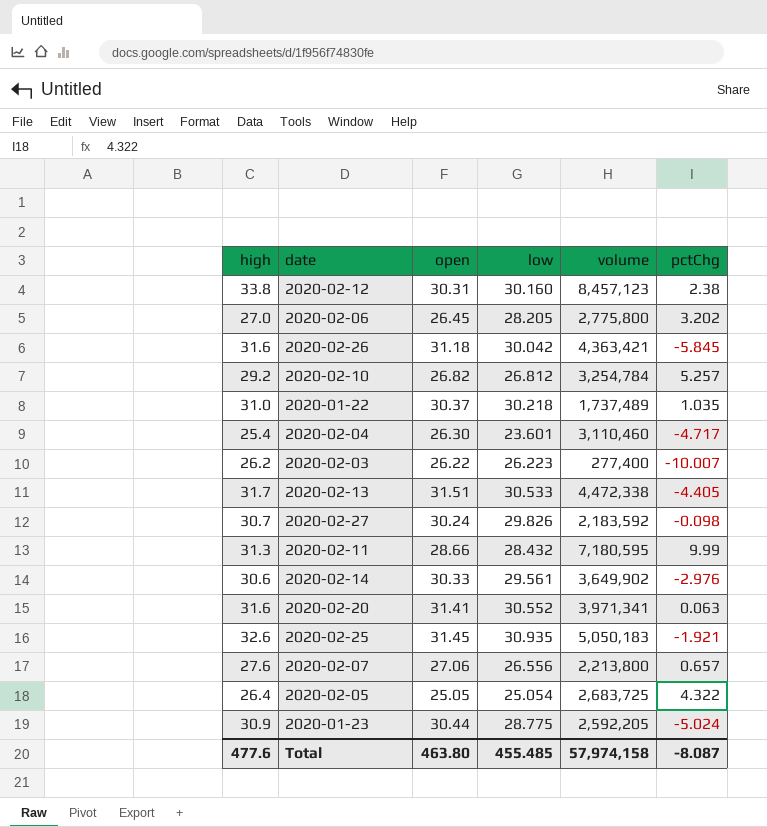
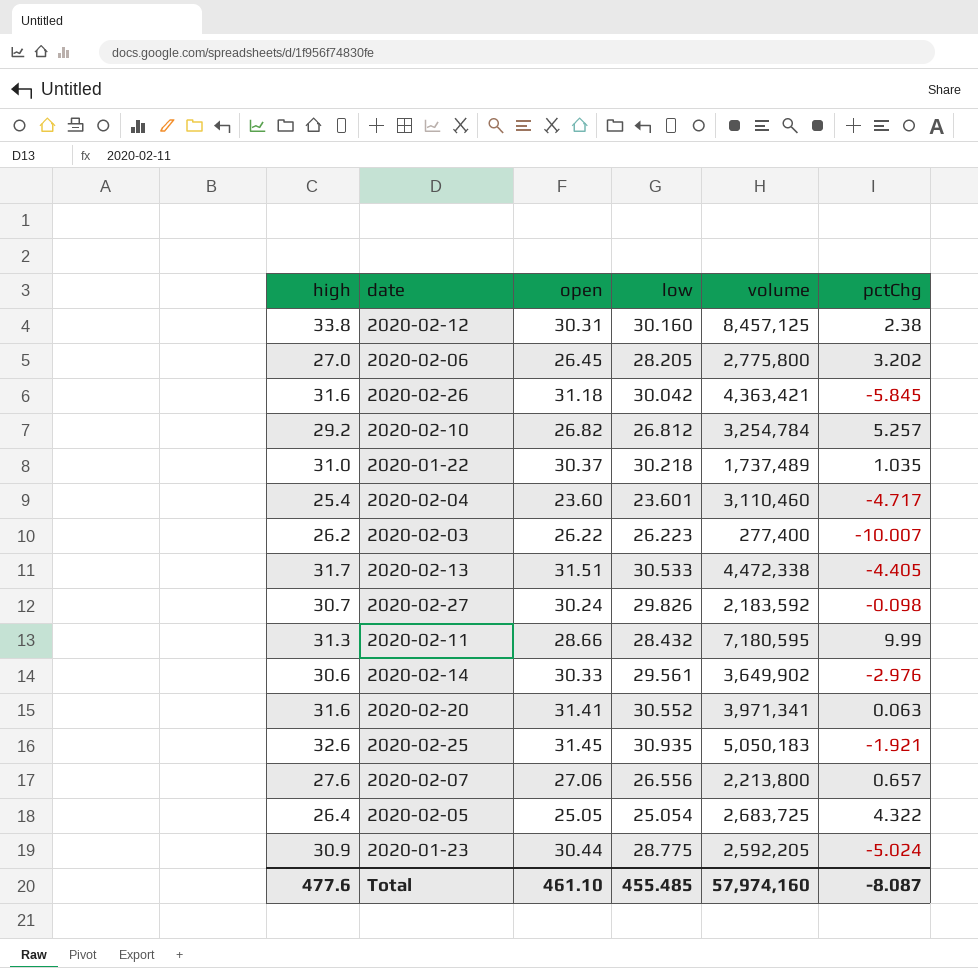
2020-02-12 | volume: 8,457,123 -> 8,457,125
2020-02-04 | open: 26.30 -> 23.60
Total | open: 463.80 -> 461.10
Total | volume: 57,974,158 -> 57,974,160

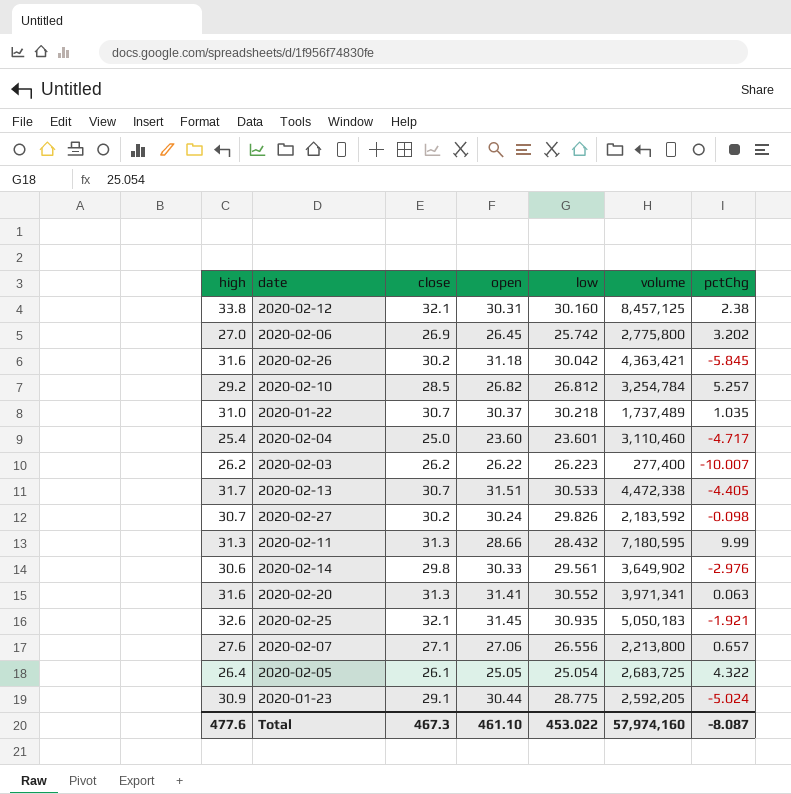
column close | position: none -> 3
2020-02-06 | low: 28.205 -> 25.742
Total | low: 455.485 -> 453.022

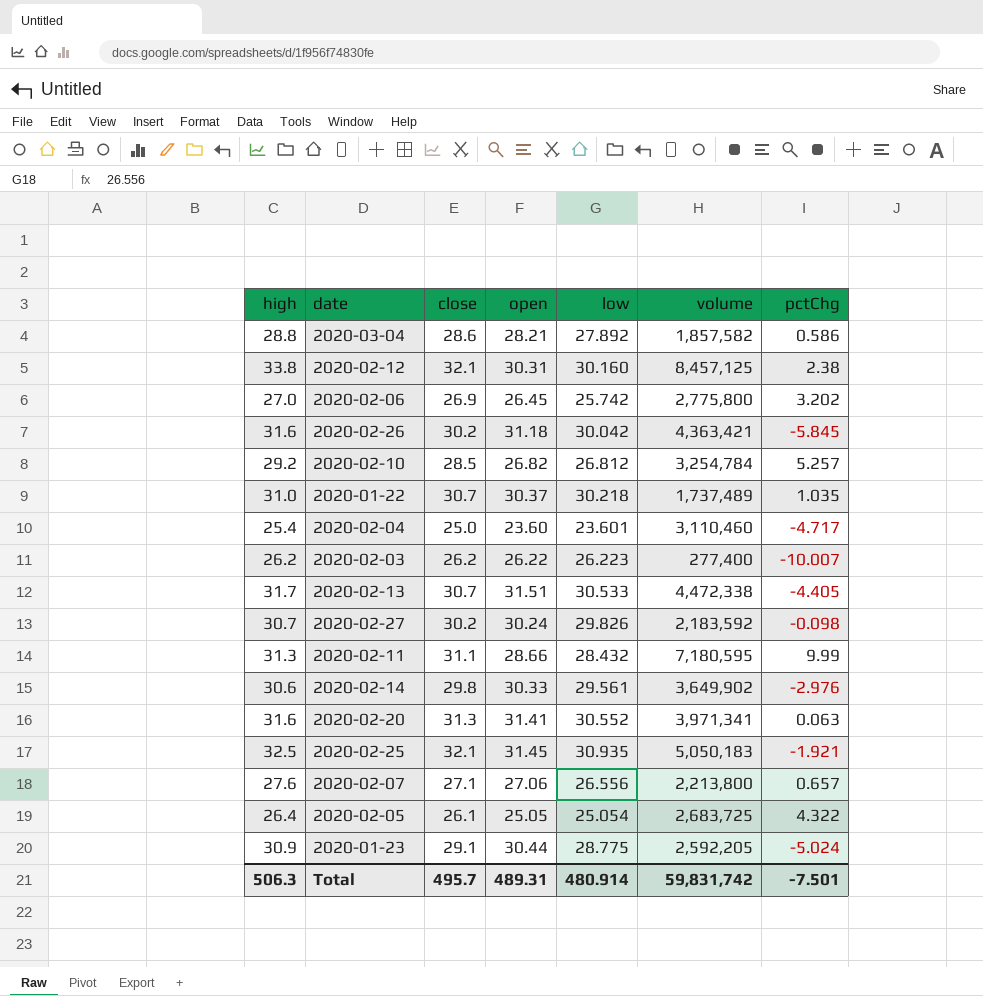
row 2020-03-04: none -> 28.8 | 28.6 | 28.21 | 27.892 | 1,857,582 | 0.586
2020-02-11 | close: 31.3 -> 31.1
2020-02-25 | high: 32.6 -> 32.5
Total | high: 477.6 -> 506.3
Total | close: 467.3 -> 495.7
Total | open: 461.10 -> 489.31
Total | low: 453.022 -> 480.914
Total | volume: 57,974,160 -> 59,831,742
Total | pctChg: -8.087 -> -7.501

